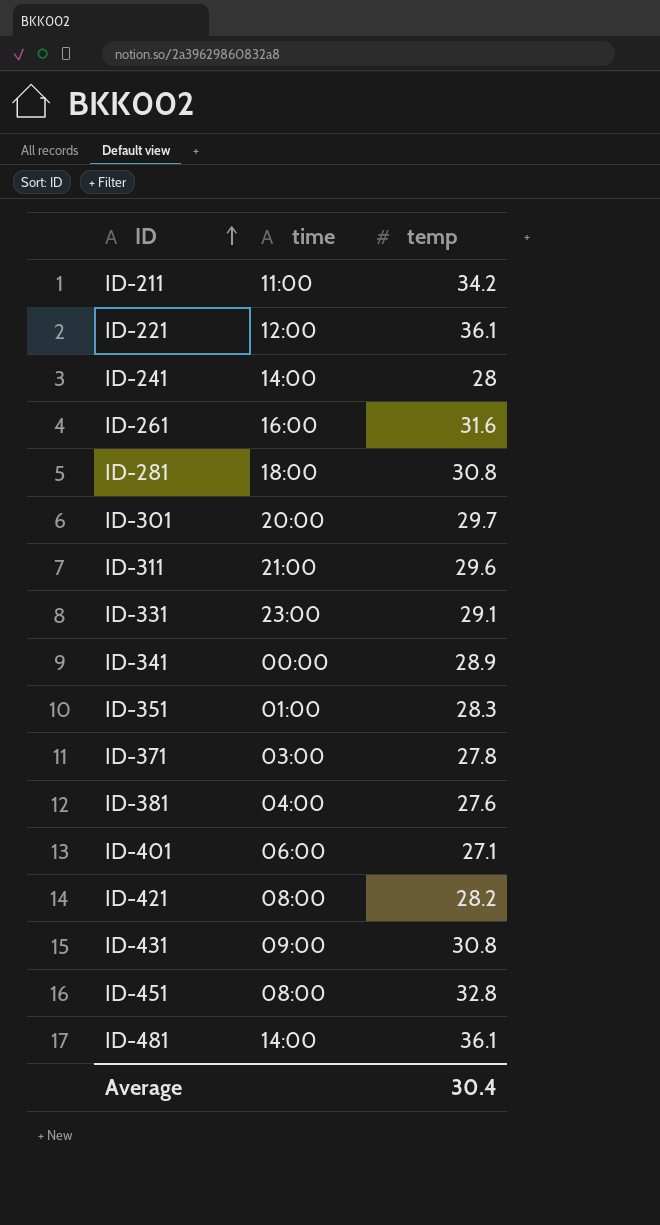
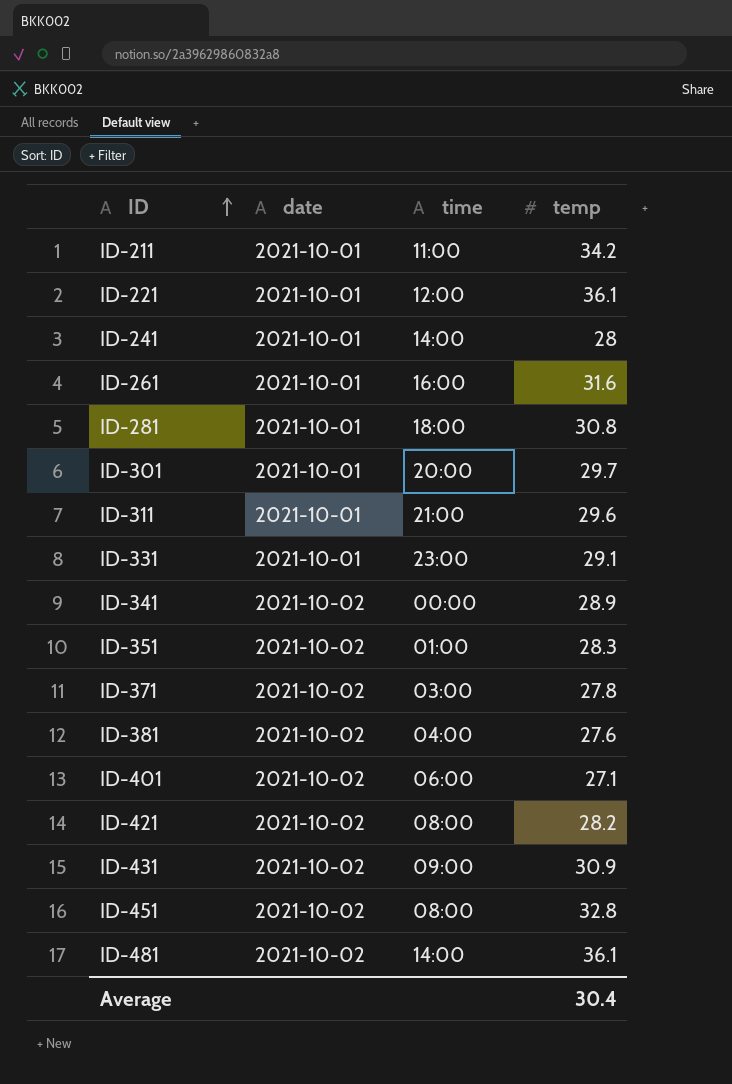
column date | position: none -> 2
ID-431 | temp: 30.8 -> 30.9

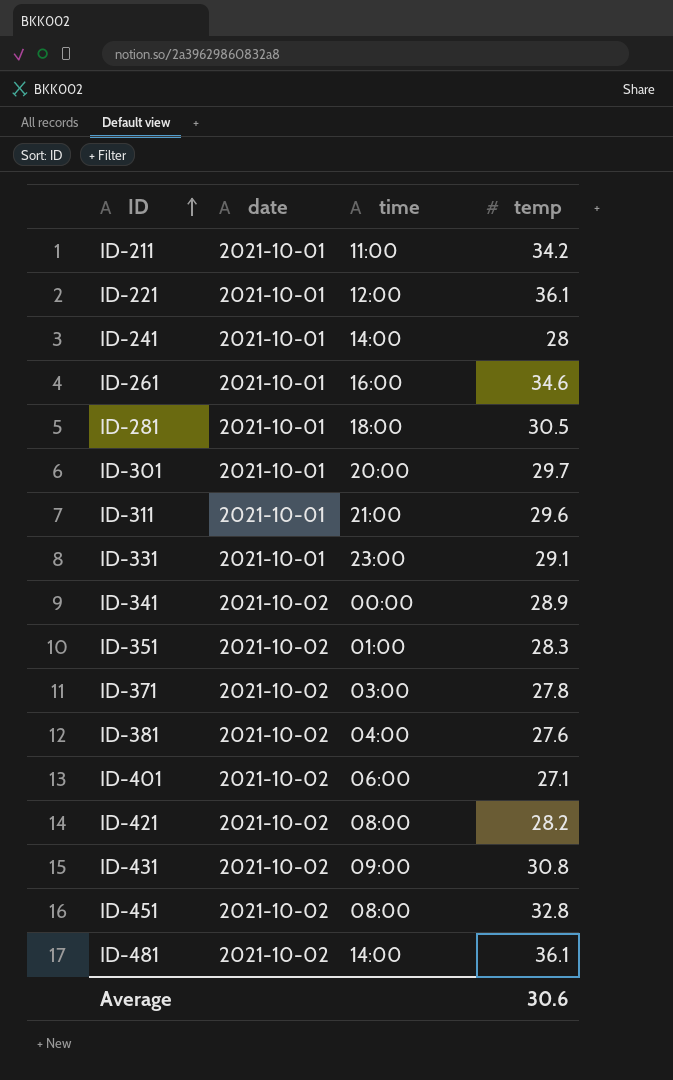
ID-261 | temp: 31.6 -> 34.6
ID-281 | temp: 30.8 -> 30.5
ID-431 | temp: 30.9 -> 30.8
Average | temp: 30.4 -> 30.6

